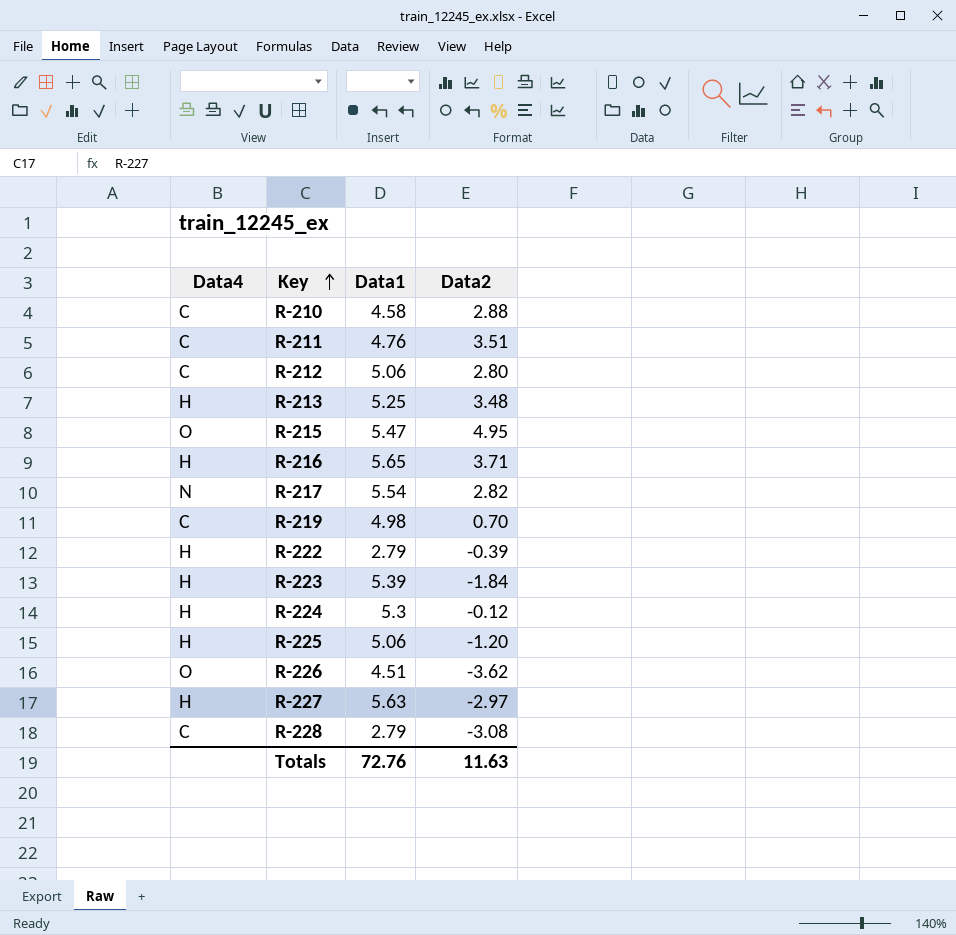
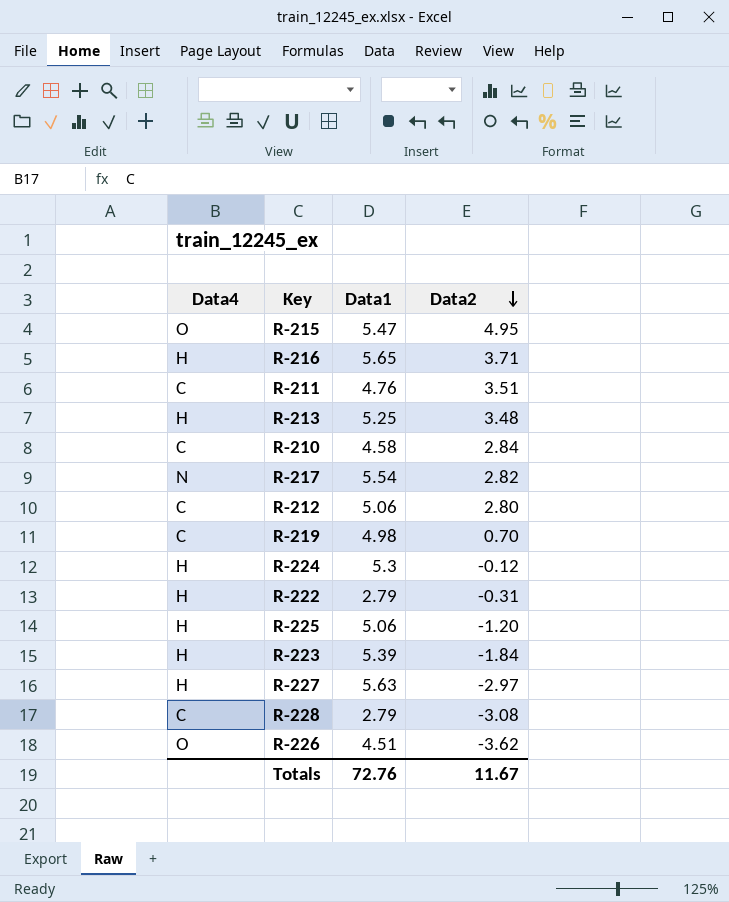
row order: Key ascending -> Data2 descending
R-210 | Data2: 2.88 -> 2.84
R-222 | Data2: -0.39 -> -0.31
Totals | Data2: 11.63 -> 11.67

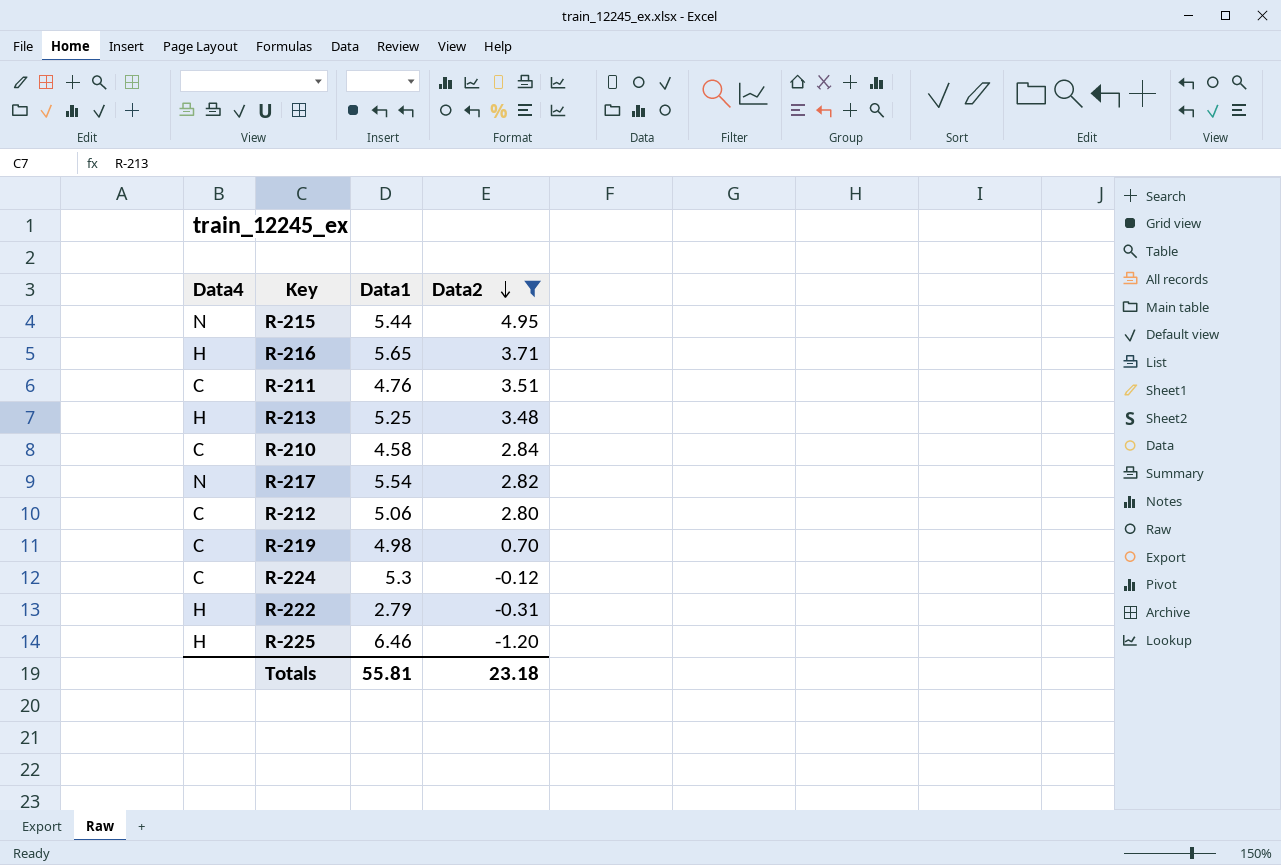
filter: none -> Data2 >= -1.20
R-215 | Data4: O -> N
R-215 | Data1: 5.47 -> 5.44
R-224 | Data4: H -> C
R-225 | Data1: 5.06 -> 6.46
Totals | Data1: 72.76 -> 55.81
Totals | Data2: 11.67 -> 23.18

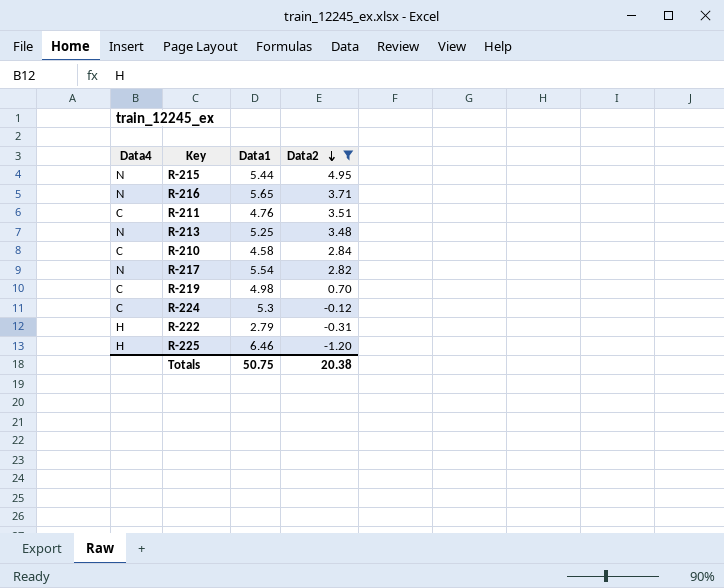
row R-212: C | 5.06 | 2.80 -> none
R-216 | Data4: H -> N
R-213 | Data4: H -> N
Totals | Data1: 55.81 -> 50.75
Totals | Data2: 23.18 -> 20.38

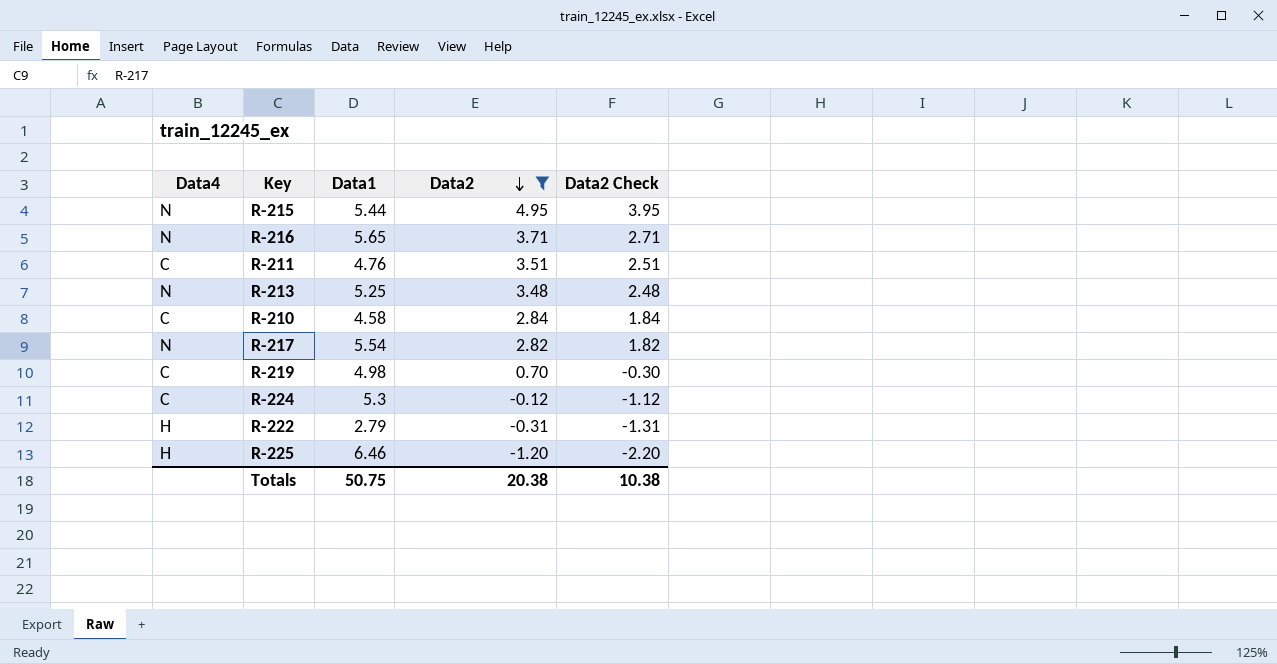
column Data2 Check | formula: none -> [Data2] - 1

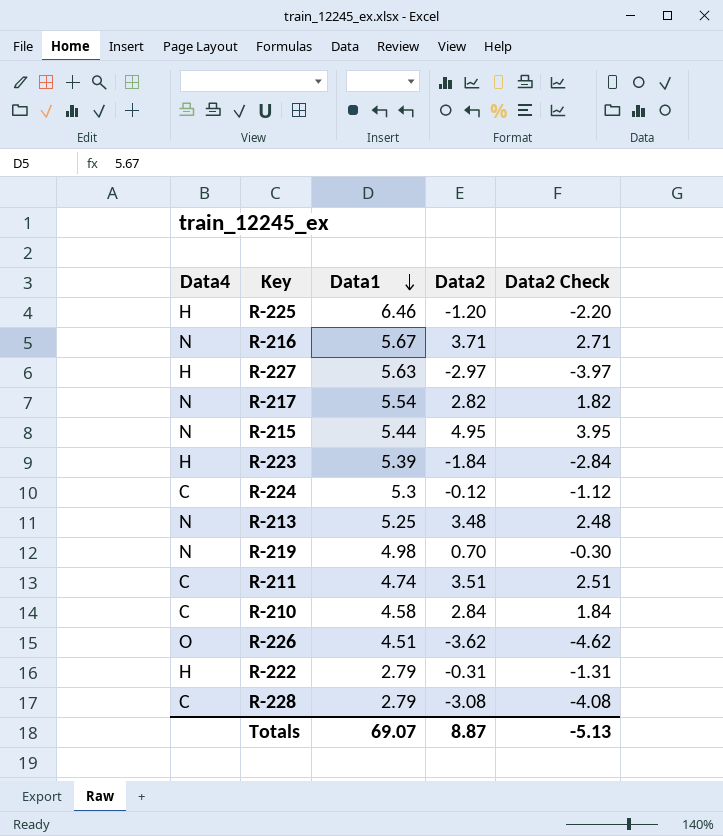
filter: Data2 >= -1.20 -> none
row order: Data2 descending -> Data1 descending
R-216 | Data1: 5.65 -> 5.67
R-219 | Data4: C -> N
R-211 | Data1: 4.76 -> 4.74
Totals | Data1: 50.75 -> 69.07
Totals | Data2: 20.38 -> 8.87
Totals | Data2 Check: 10.38 -> -5.13

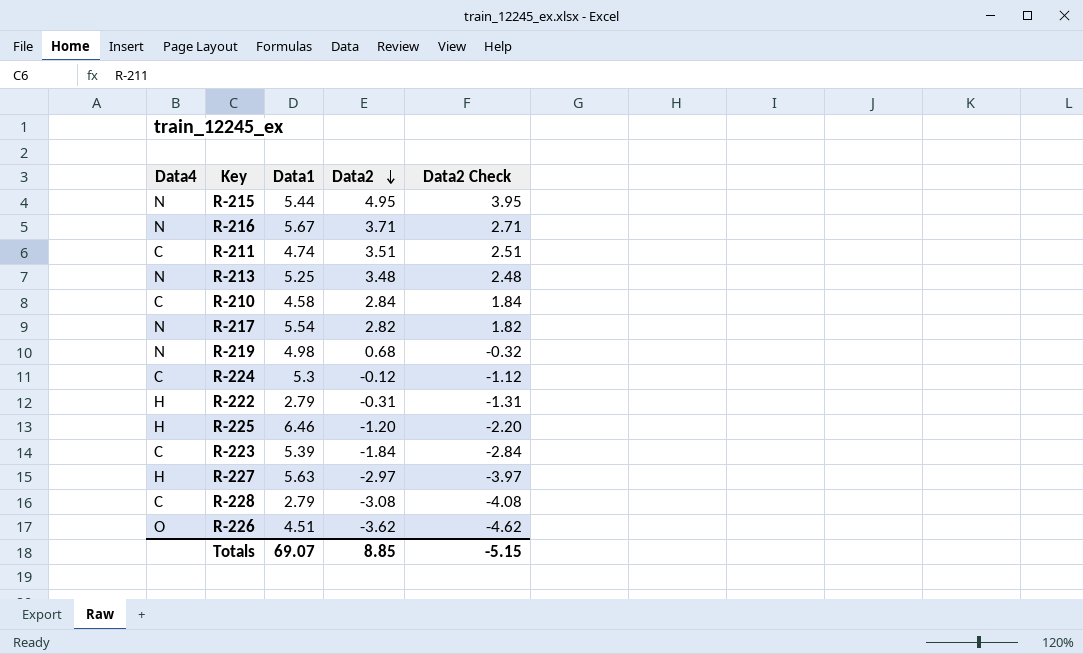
row order: Data1 descending -> Data2 descending
R-219 | Data2: 0.70 -> 0.68
R-219 | Data2 Check: -0.30 -> -0.32
R-223 | Data4: H -> C
Totals | Data2: 8.87 -> 8.85
Totals | Data2 Check: -5.13 -> -5.15

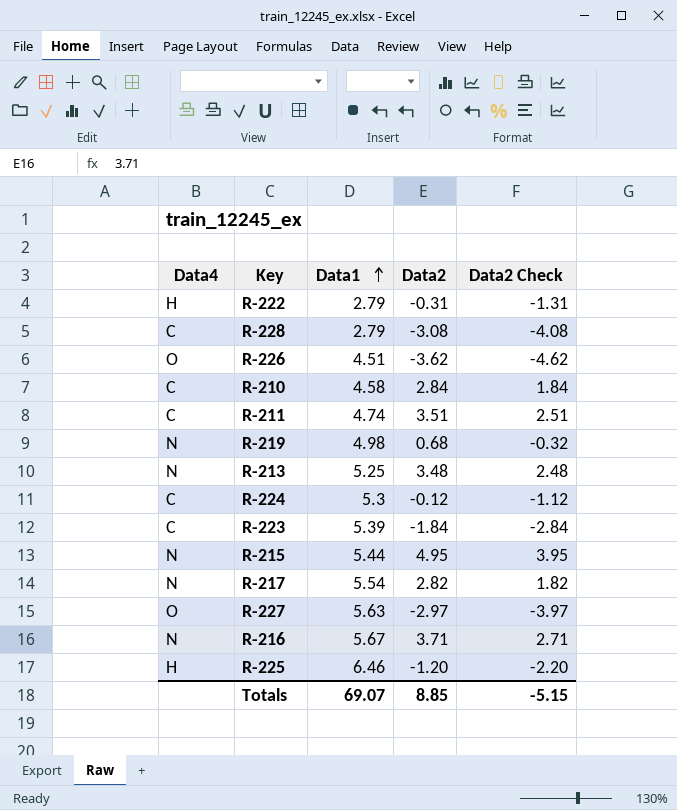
row order: Data2 descending -> Data1 ascending
R-227 | Data4: H -> O

